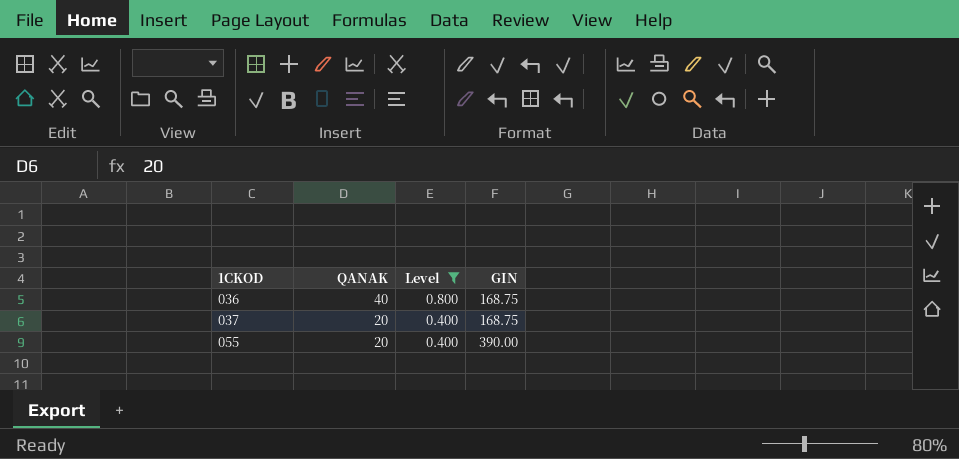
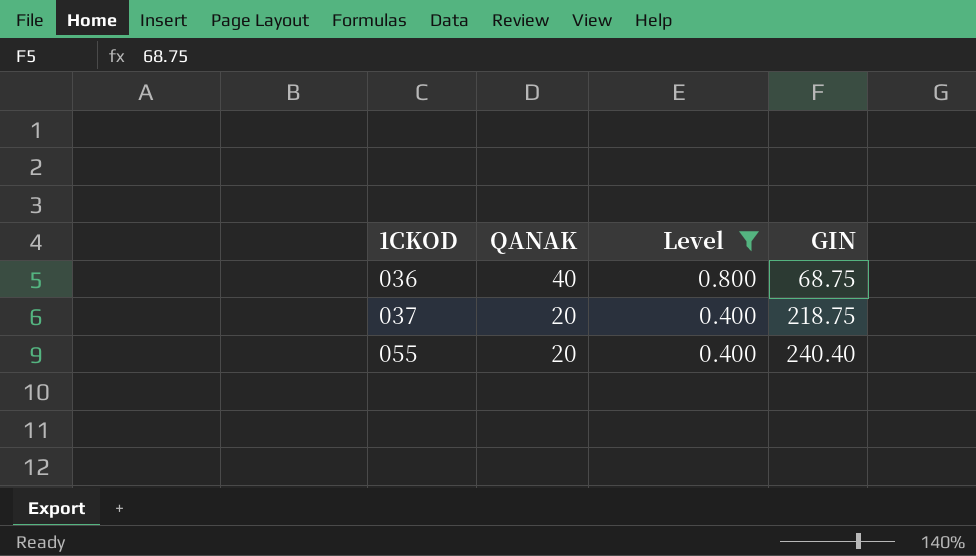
036 | GIN: 168.75 -> 68.75
037 | GIN: 168.75 -> 218.75
055 | GIN: 390.00 -> 240.40

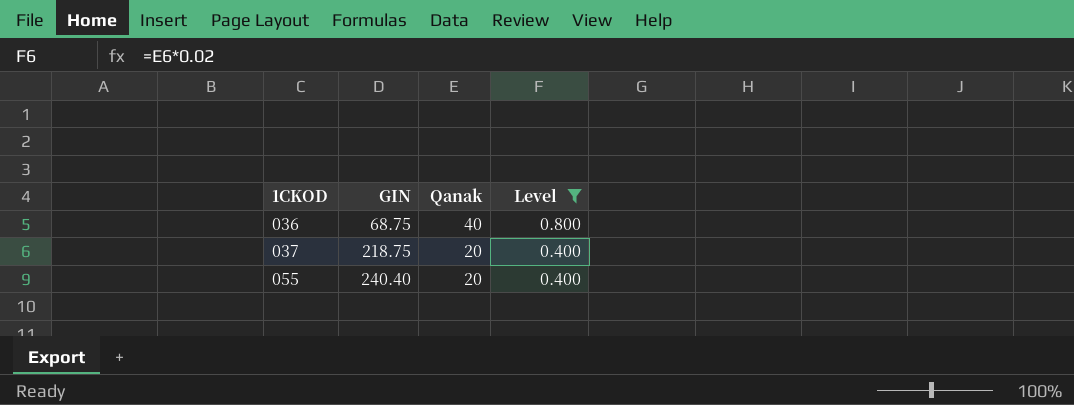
column GIN | position: 4 -> 2
column name: QANAK -> Qanak

